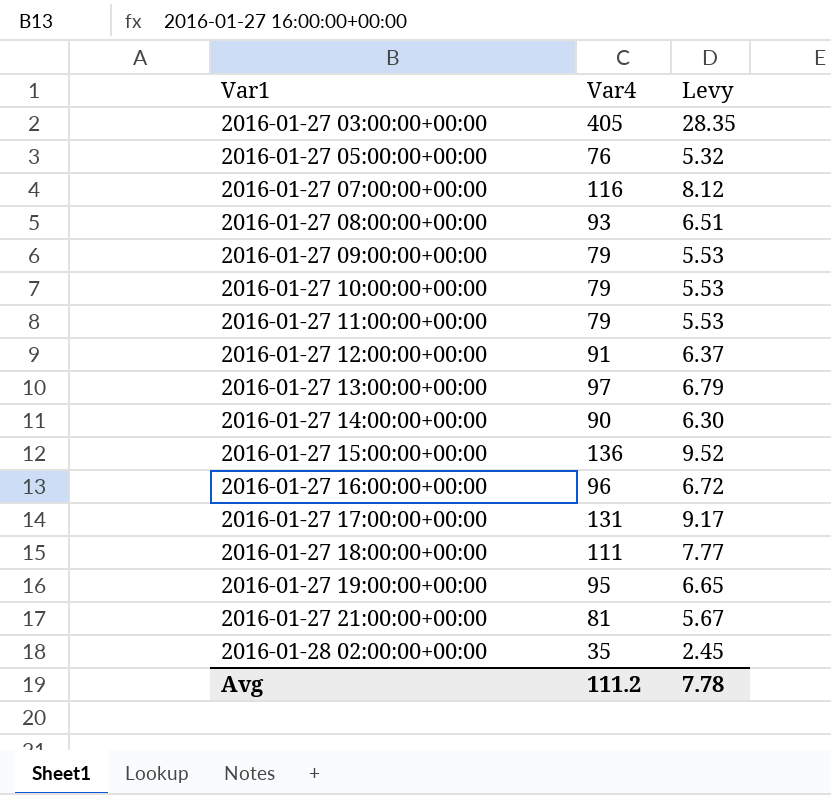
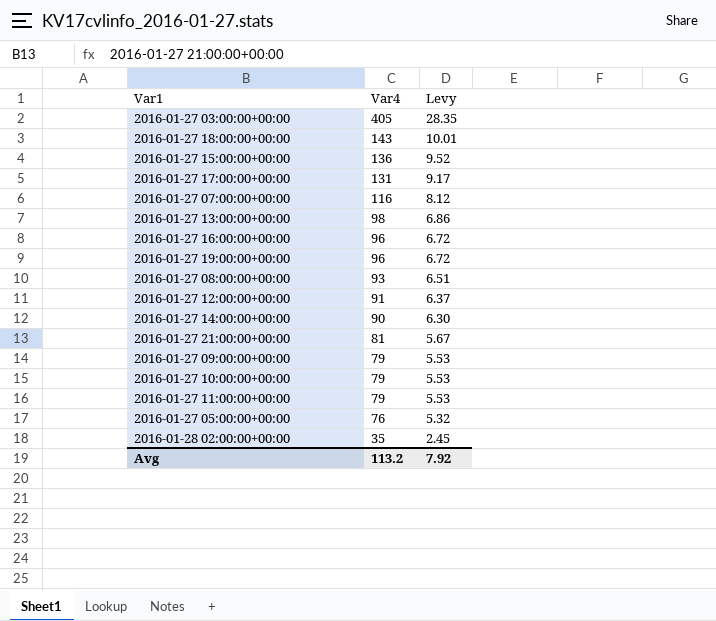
row order: Var1 ascending -> Var4 descending
2016-01-27 18:00:00+00:00 | Var4: 111 -> 143
2016-01-27 18:00:00+00:00 | Levy: 7.77 -> 10.01
2016-01-27 13:00:00+00:00 | Var4: 97 -> 98
2016-01-27 13:00:00+00:00 | Levy: 6.79 -> 6.86
2016-01-27 19:00:00+00:00 | Var4: 95 -> 96
2016-01-27 19:00:00+00:00 | Levy: 6.65 -> 6.72
Avg | Var4: 111.2 -> 113.2
Avg | Levy: 7.78 -> 7.92

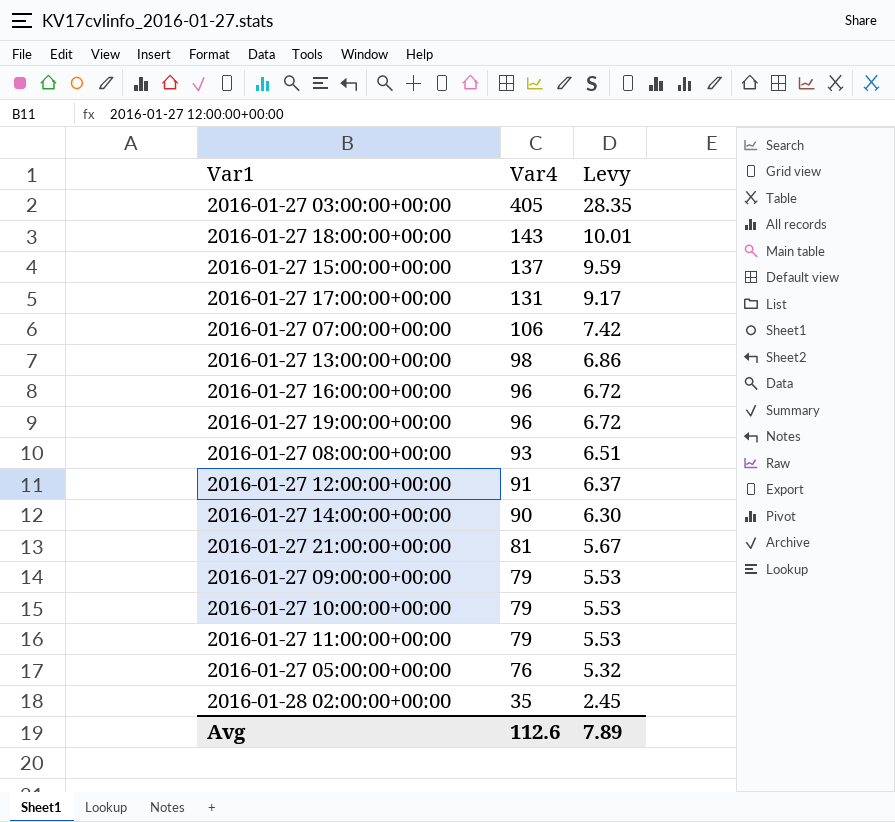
2016-01-27 15:00:00+00:00 | Var4: 136 -> 137
2016-01-27 15:00:00+00:00 | Levy: 9.52 -> 9.59
2016-01-27 07:00:00+00:00 | Var4: 116 -> 106
2016-01-27 07:00:00+00:00 | Levy: 8.12 -> 7.42
Avg | Var4: 113.2 -> 112.6
Avg | Levy: 7.92 -> 7.89

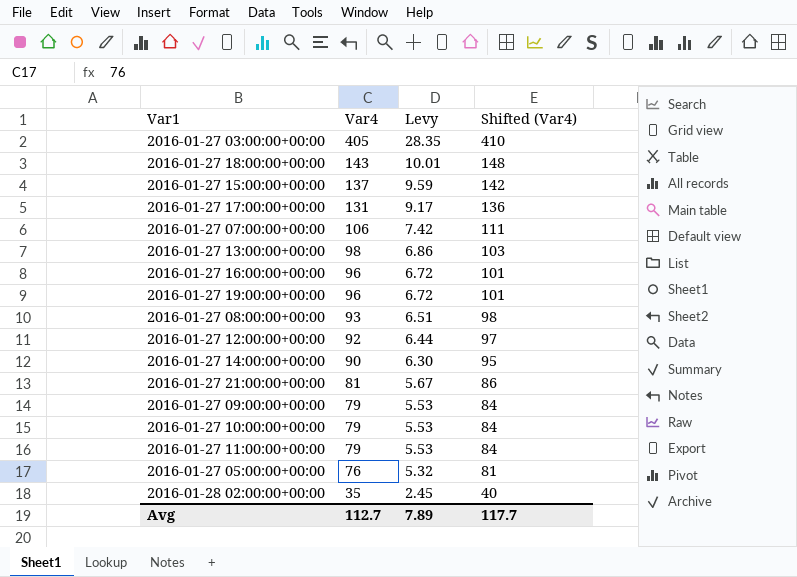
column Shifted (Var4) | formula: none -> [Var4] + 5
2016-01-27 12:00:00+00:00 | Var4: 91 -> 92
2016-01-27 12:00:00+00:00 | Levy: 6.37 -> 6.44
Avg | Var4: 112.6 -> 112.7

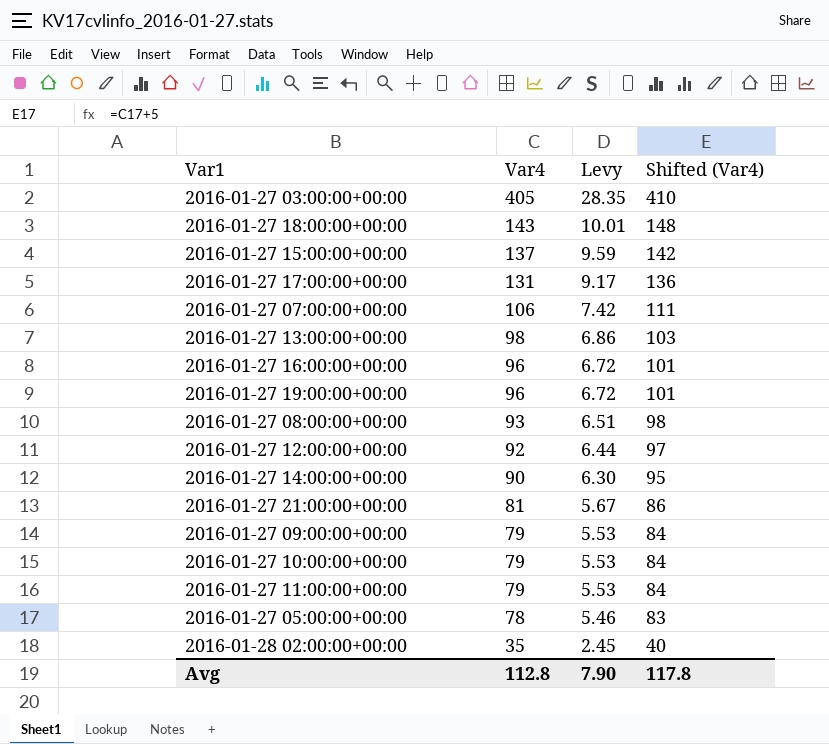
2016-01-27 05:00:00+00:00 | Var4: 76 -> 78
2016-01-27 05:00:00+00:00 | Levy: 5.32 -> 5.46
2016-01-27 05:00:00+00:00 | Shifted (Var4): 81 -> 83
Avg | Var4: 112.7 -> 112.8
Avg | Levy: 7.89 -> 7.90
Avg | Shifted (Var4): 117.7 -> 117.8

